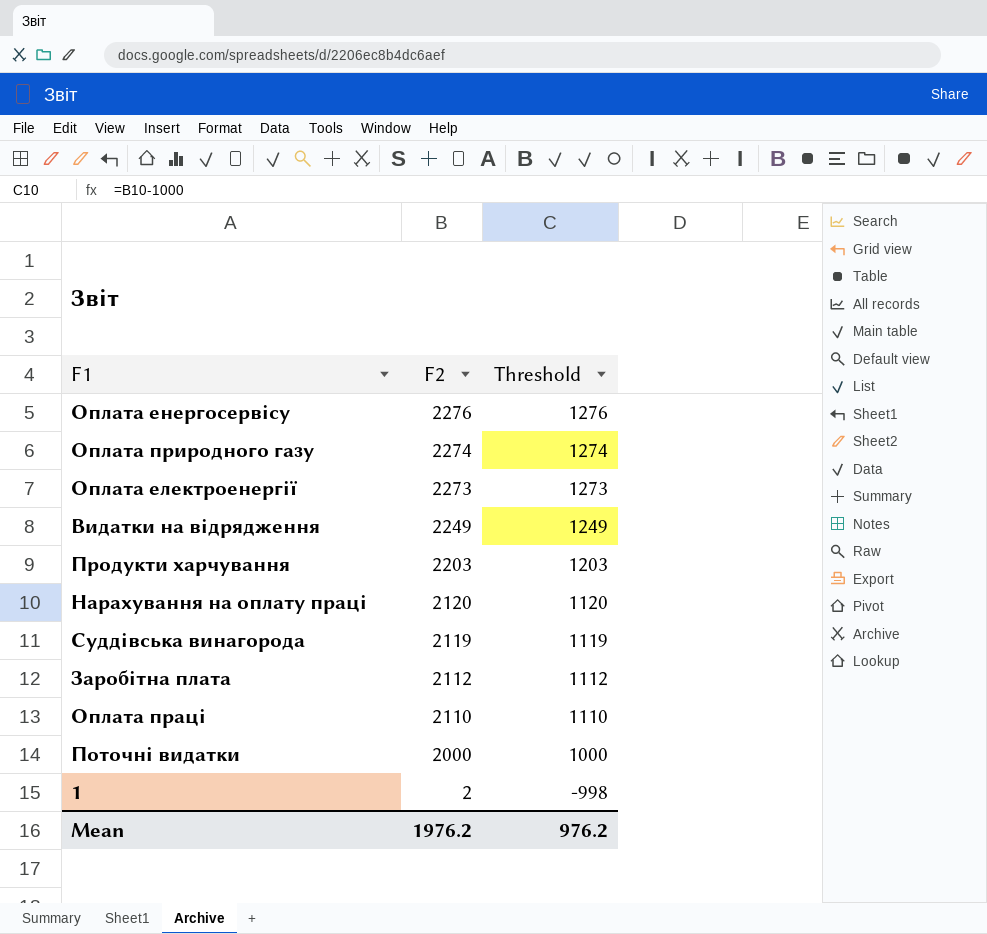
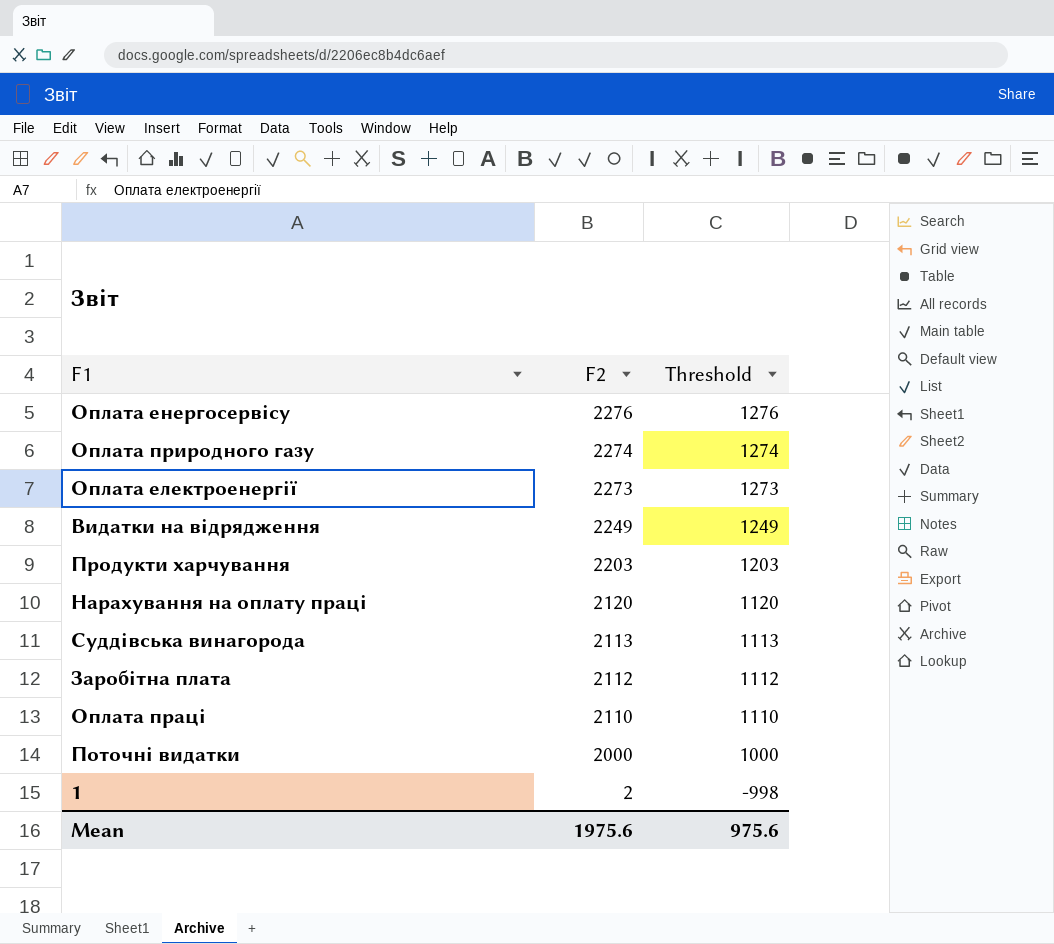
Суддівська винагорода | F2: 2119 -> 2113
Суддівська винагорода | Threshold: 1119 -> 1113
Mean | F2: 1976.2 -> 1975.6
Mean | Threshold: 976.2 -> 975.6

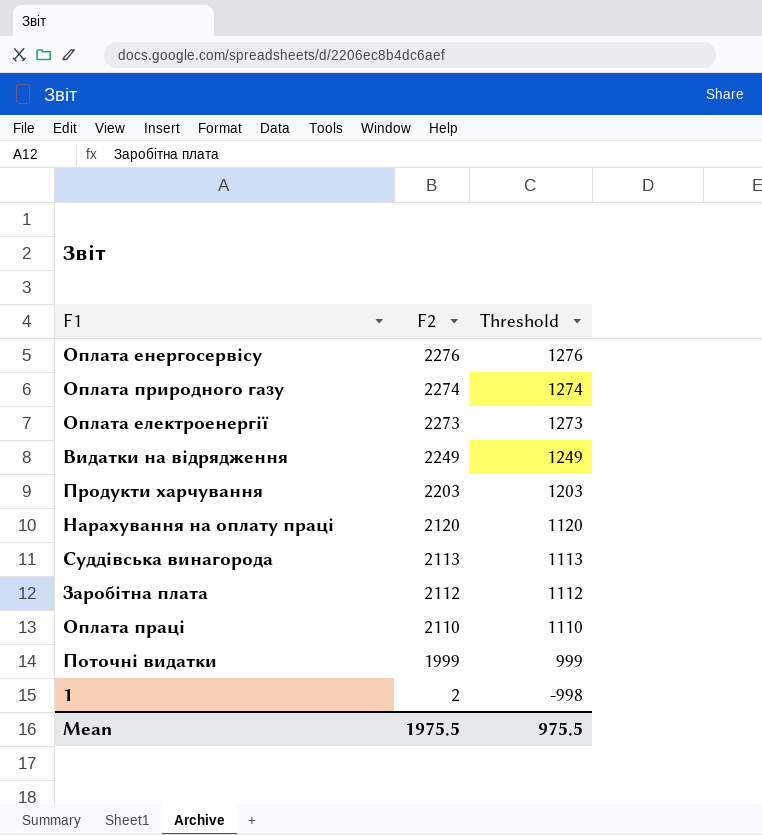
Поточні видатки | F2: 2000 -> 1999
Поточні видатки | Threshold: 1000 -> 999
Mean | F2: 1975.6 -> 1975.5
Mean | Threshold: 975.6 -> 975.5

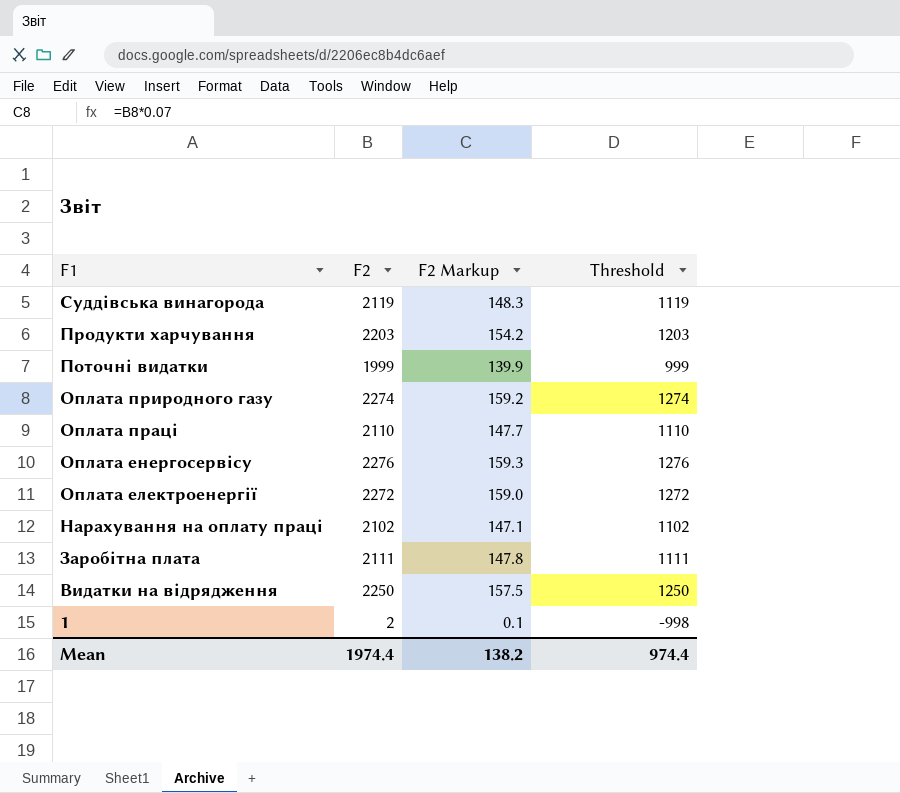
row order: F2 descending -> F1 descending
column F2 Markup | formula: none -> [F2] * 0.07
Суддівська винагорода | F2: 2113 -> 2119
Суддівська винагорода | Threshold: 1113 -> 1119
Оплата електроенергії | F2: 2273 -> 2272
Оплата електроенергії | Threshold: 1273 -> 1272
Нарахування на оплату праці | F2: 2120 -> 2102
Нарахування на оплату праці | Threshold: 1120 -> 1102
Заробітна плата | F2: 2112 -> 2111
Заробітна плата | Threshold: 1112 -> 1111
Видатки на відрядження | F2: 2249 -> 2250
Видатки на відрядження | Threshold: 1249 -> 1250
Mean | F2: 1975.5 -> 1974.4
Mean | Threshold: 975.5 -> 974.4

